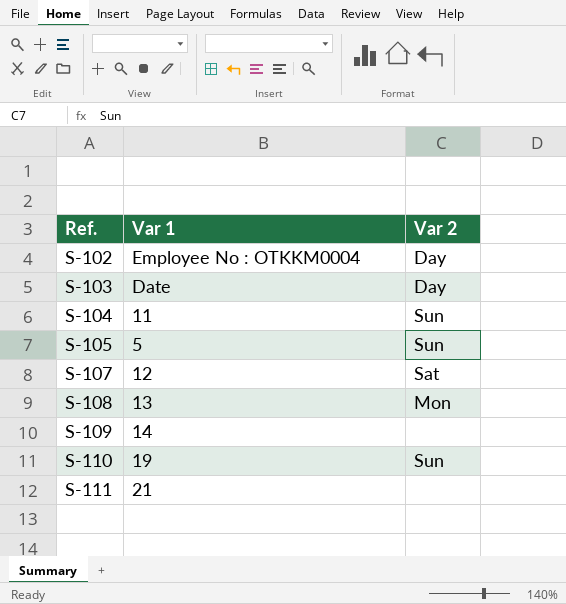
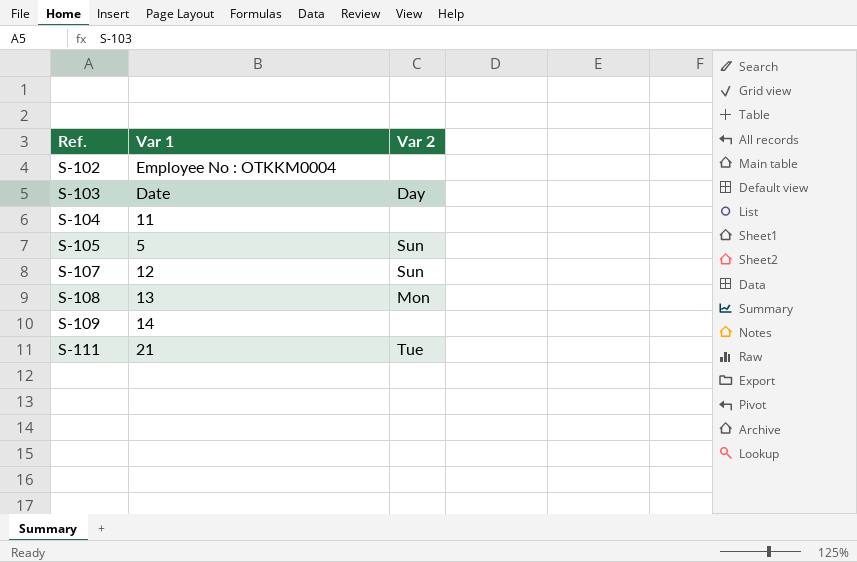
row S-110: 19 | Sun -> none
S-102 | Var 2: Day -> none
S-104 | Var 2: Sun -> none
S-107 | Var 2: Sat -> Sun
S-111 | Var 2: none -> Tue

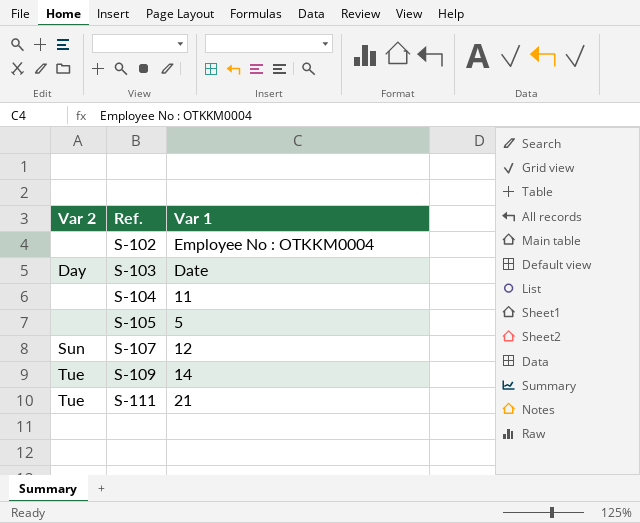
column Var 2 | position: 3 -> 1
row S-108: 13 | Mon -> none
S-105 | Var 2: Sun -> none
S-109 | Var 2: none -> Tue

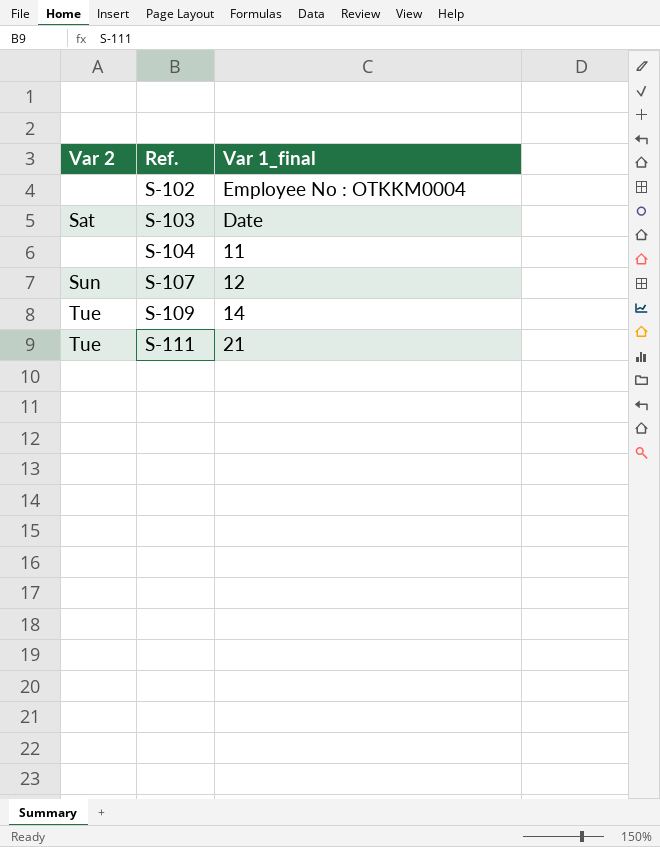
column name: Var 1 -> Var 1_final
row S-105: none | 5 -> none
S-103 | Var 2: Day -> Sat

